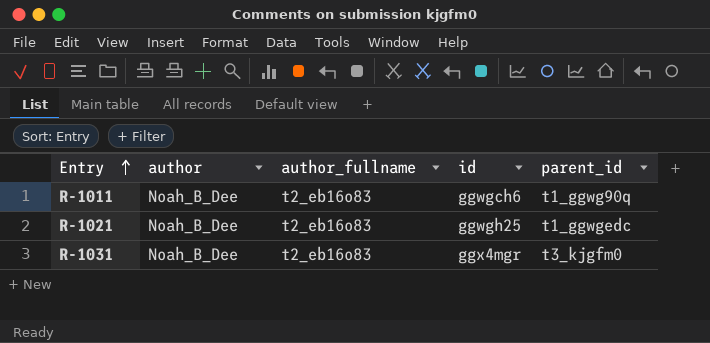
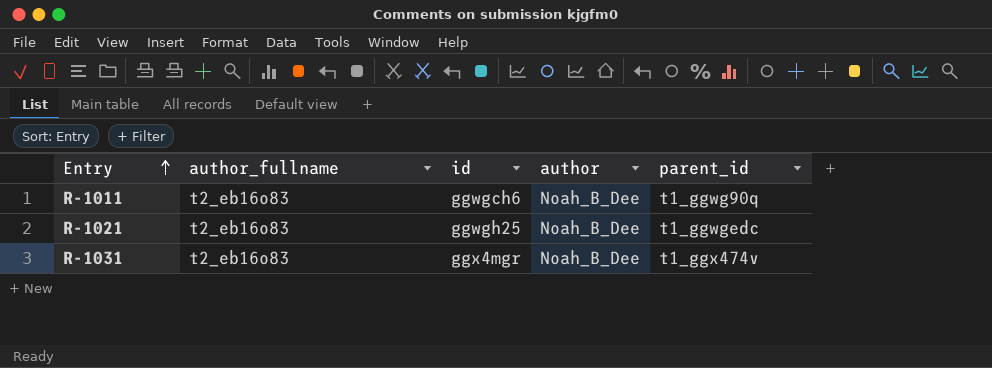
column author | position: 2 -> 4
R-1031 | parent_id: t3_kjgfm0 -> t1_ggx474v

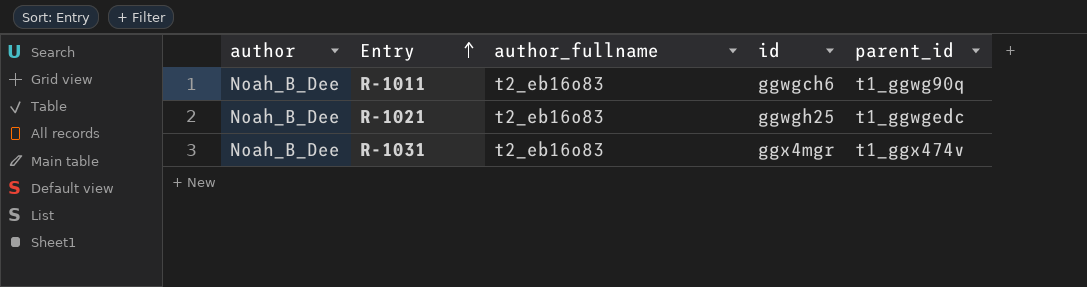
column author | position: 4 -> 1

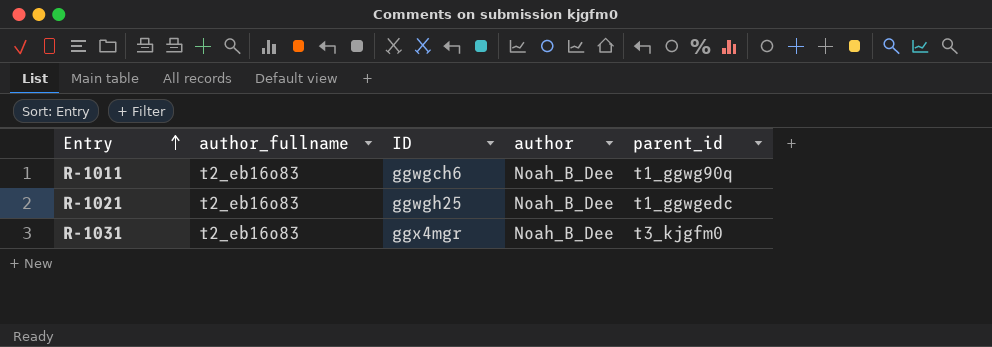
column name: id -> ID
column author | position: 1 -> 4
R-1031 | parent_id: t1_ggx474v -> t3_kjgfm0

